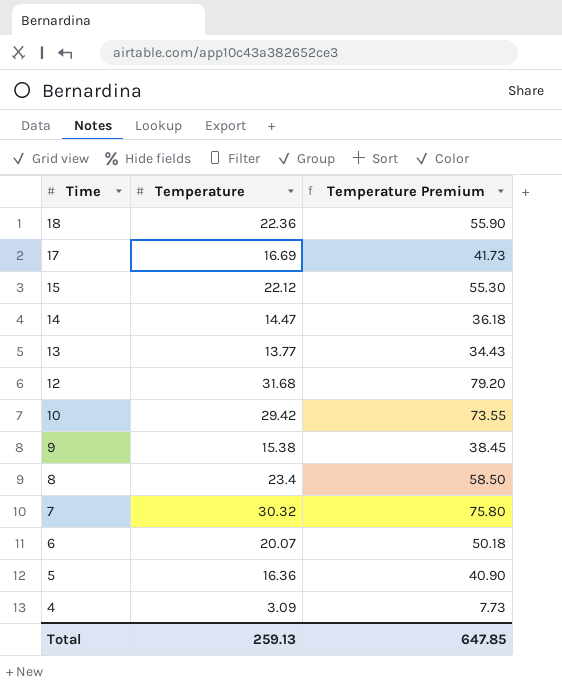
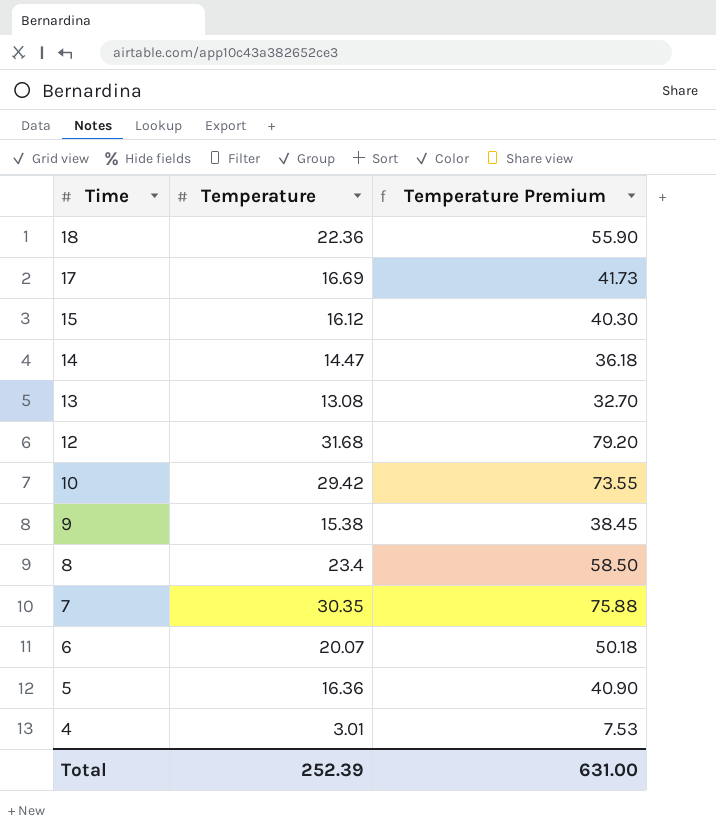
15 | Temperature: 22.12 -> 16.12
15 | Temperature Premium: 55.30 -> 40.30
13 | Temperature: 13.77 -> 13.08
13 | Temperature Premium: 34.43 -> 32.70
7 | Temperature: 30.32 -> 30.35
7 | Temperature Premium: 75.80 -> 75.88
4 | Temperature: 3.09 -> 3.01
4 | Temperature Premium: 7.73 -> 7.53
Total | Temperature: 259.13 -> 252.39
Total | Temperature Premium: 647.85 -> 631.00

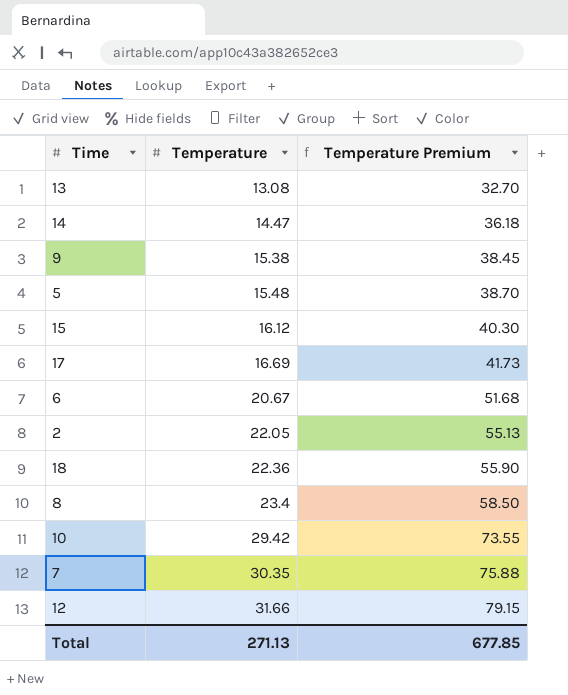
row order: Time descending -> Temperature ascending
row 4: 3.01 | 7.53 -> none
5 | Temperature: 16.36 -> 15.48
5 | Temperature Premium: 40.90 -> 38.70
6 | Temperature: 20.07 -> 20.67
6 | Temperature Premium: 50.18 -> 51.68
row 2: none -> 22.05 | 55.13
12 | Temperature: 31.68 -> 31.66
12 | Temperature Premium: 79.20 -> 79.15
Total | Temperature: 252.39 -> 271.13
Total | Temperature Premium: 631.00 -> 677.85

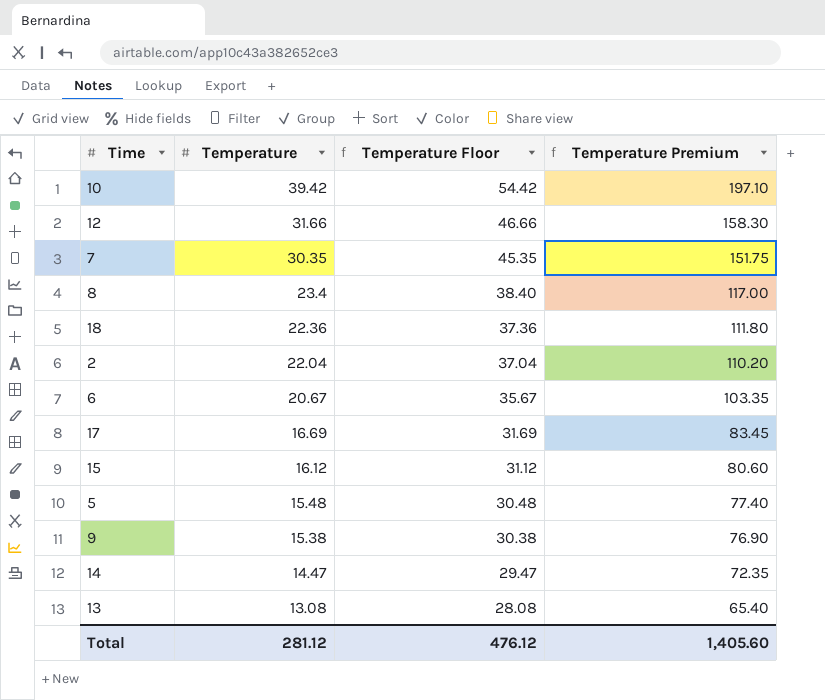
row order: Temperature ascending -> Temperature descending
column Temperature Floor | formula: none -> [Temperature] + 15
column Temperature Premium | formula: [Temperature] * 2.5 -> [Temperature] * 5
10 | Temperature: 29.42 -> 39.42
2 | Temperature: 22.05 -> 22.04
Total | Temperature: 271.13 -> 281.12
Total | Temperature Premium: 677.85 -> 1,405.60

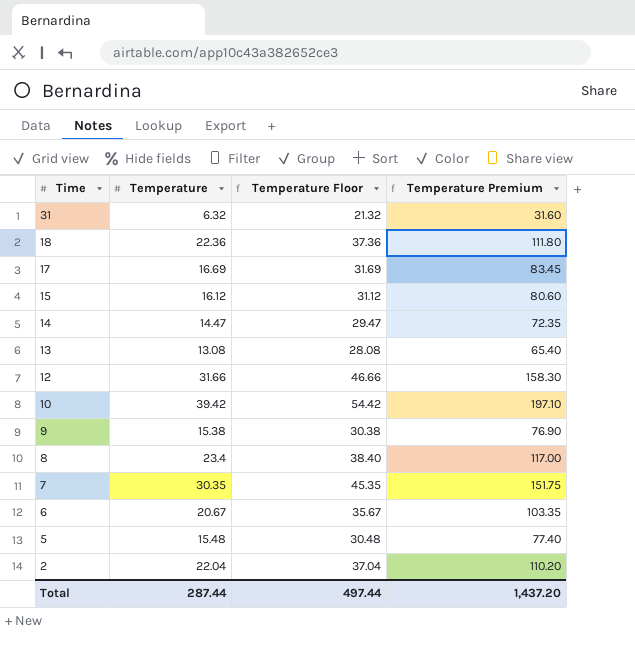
row order: Temperature descending -> Time descending
row 31: none -> 6.32 | 21.32 | 31.60
Total | Temperature: 281.12 -> 287.44
Total | Temperature Floor: 476.12 -> 497.44
Total | Temperature Premium: 1,405.60 -> 1,437.20

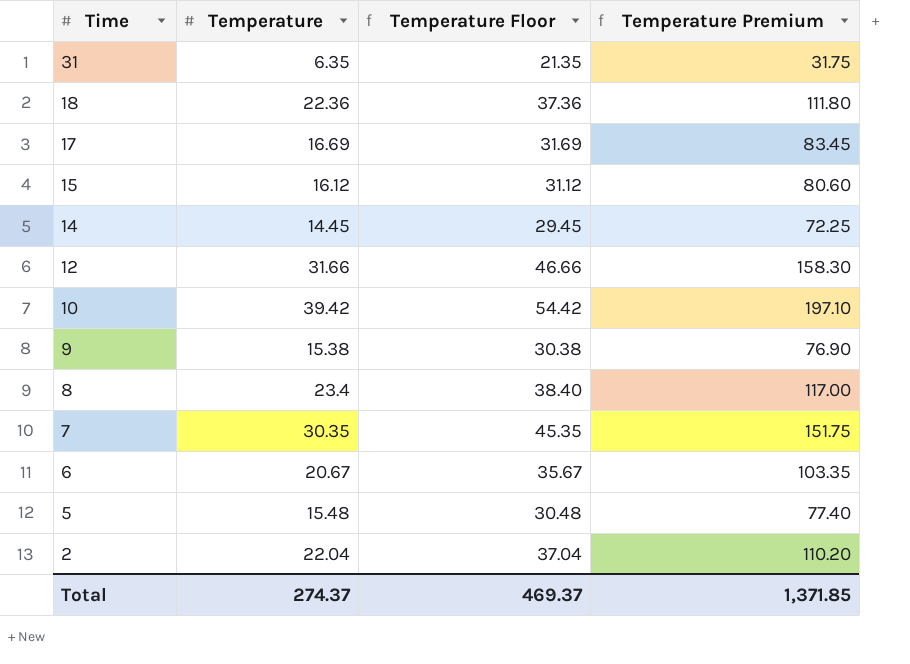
row 13: 13.08 | 28.08 | 65.40 -> none
31 | Temperature: 6.32 -> 6.35
31 | Temperature Floor: 21.32 -> 21.35
31 | Temperature Premium: 31.60 -> 31.75
14 | Temperature: 14.47 -> 14.45
14 | Temperature Floor: 29.47 -> 29.45
14 | Temperature Premium: 72.35 -> 72.25
Total | Temperature: 287.44 -> 274.37
Total | Temperature Floor: 497.44 -> 469.37
Total | Temperature Premium: 1,437.20 -> 1,371.85

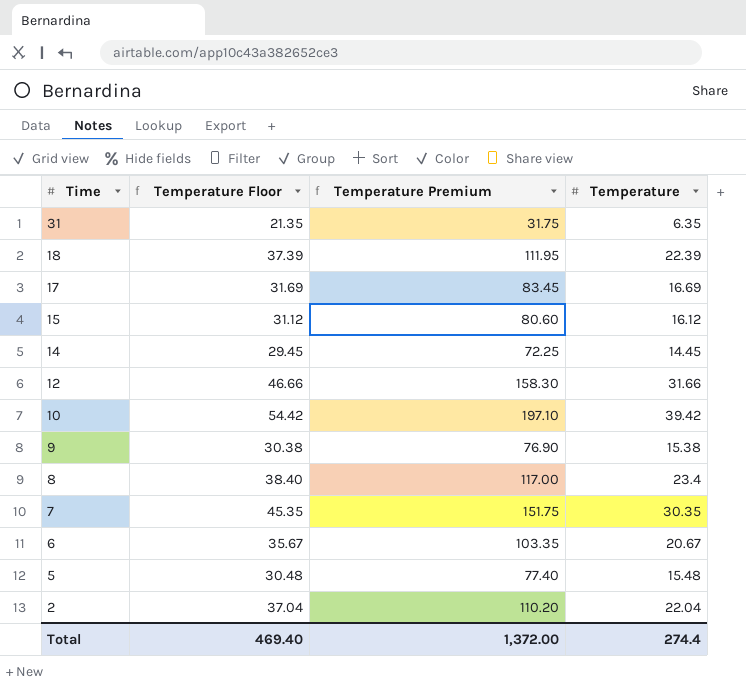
column Temperature | position: 2 -> 4
18 | Temperature Floor: 37.36 -> 37.39
18 | Temperature Premium: 111.80 -> 111.95
18 | Temperature: 22.36 -> 22.39
Total | Temperature Floor: 469.37 -> 469.40
Total | Temperature Premium: 1,371.85 -> 1,372.00
Total | Temperature: 274.37 -> 274.4

